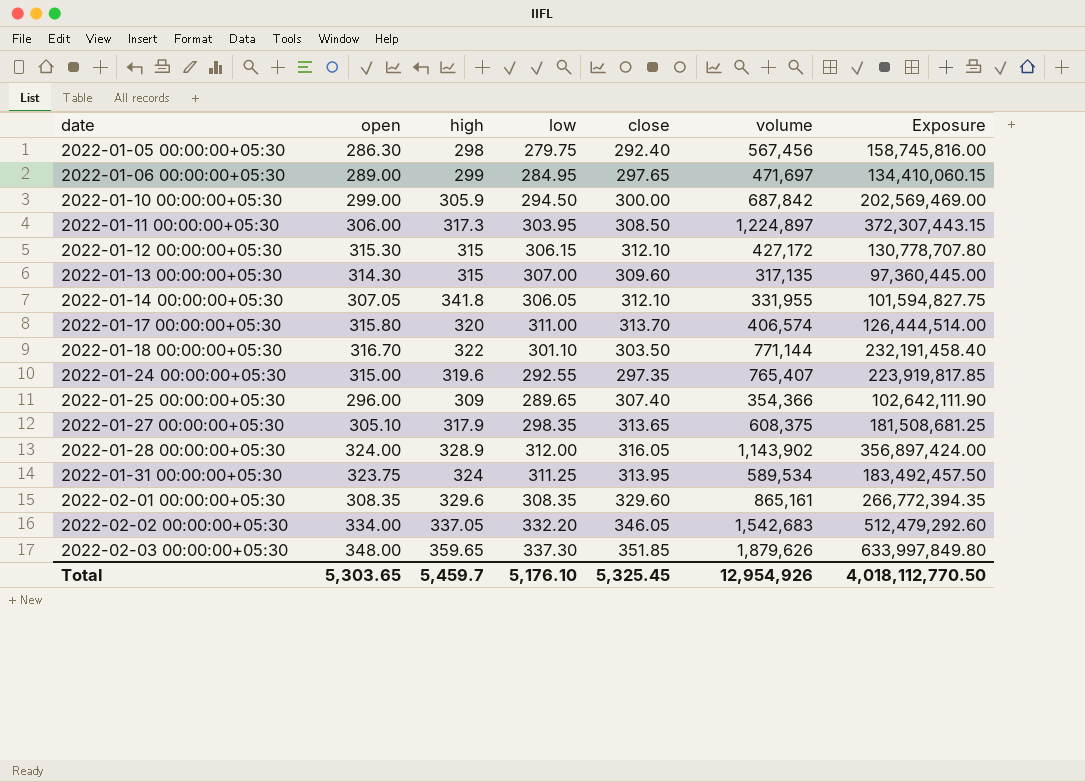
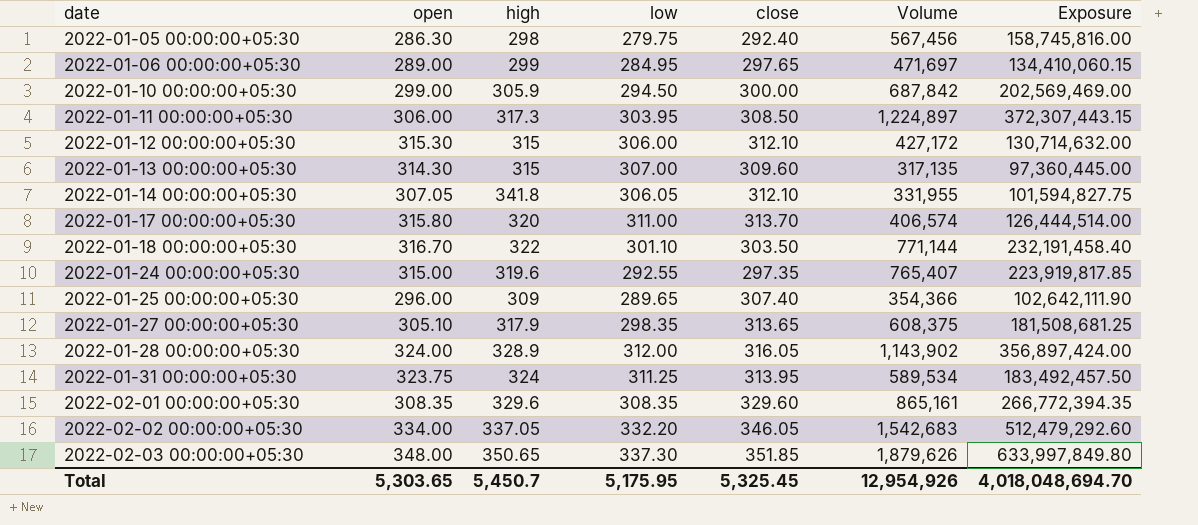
column name: volume -> Volume
2022-01-12 00:00:00+05:30 | low: 306.15 -> 306.00
2022-01-12 00:00:00+05:30 | Exposure: 130,778,707.80 -> 130,714,632.00
2022-02-03 00:00:00+05:30 | high: 359.65 -> 350.65
Total | high: 5,459.7 -> 5,450.7
Total | low: 5,176.10 -> 5,175.95
Total | Exposure: 4,018,112,770.50 -> 4,018,048,694.70

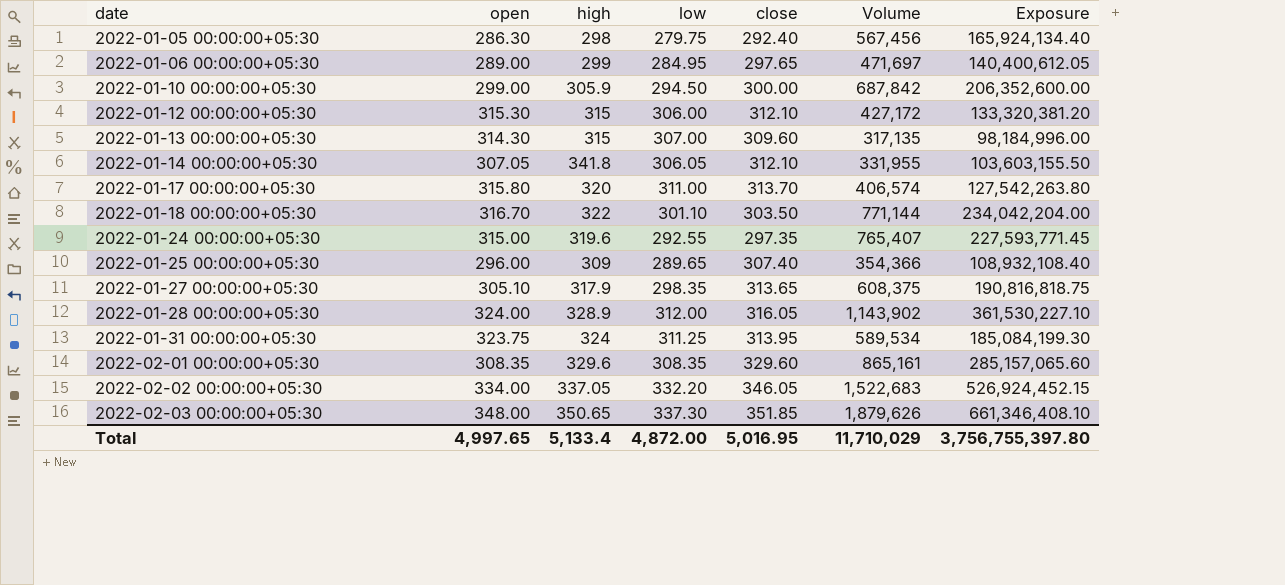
column Exposure | formula: [low] * [Volume] -> [close] * [Volume]
row 2022-01-11 00:00:00+05:30: 306.00 | 317.3 | 303.95 | 308.50 | 1,224,897 | 372,307,443.15 -> none
2022-02-02 00:00:00+05:30 | Volume: 1,542,683 -> 1,522,683
Total | open: 5,303.65 -> 4,997.65
Total | high: 5,450.7 -> 5,133.4
Total | low: 5,175.95 -> 4,872.00
Total | close: 5,325.45 -> 5,016.95
Total | Volume: 12,954,926 -> 11,710,029
Total | Exposure: 4,018,048,694.70 -> 3,756,755,397.80

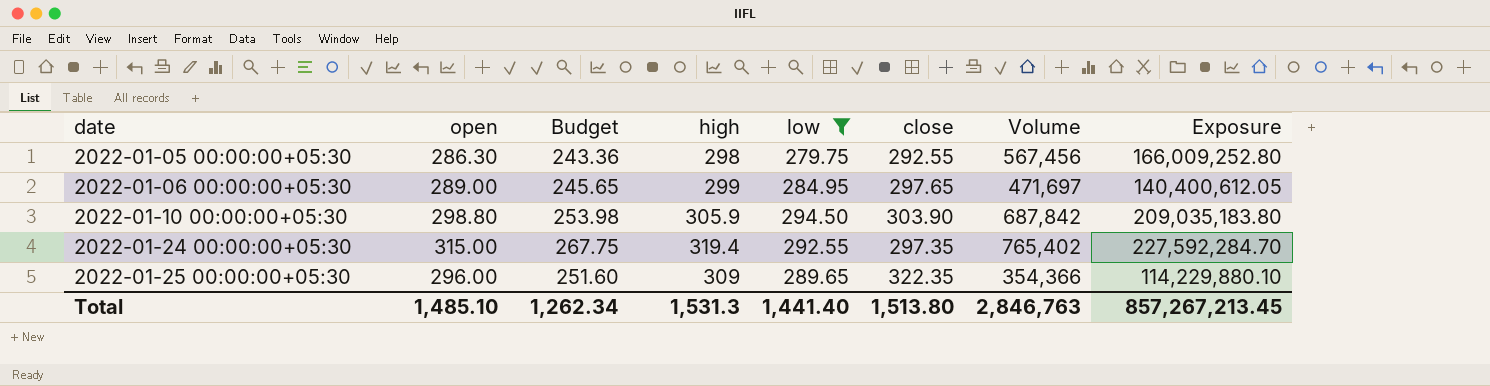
filter: none -> low <= 294.50
column Budget | formula: none -> [open] * 0.85
2022-01-05 00:00:00+05:30 | close: 292.40 -> 292.55
2022-01-05 00:00:00+05:30 | Exposure: 165,924,134.40 -> 166,009,252.80
2022-01-10 00:00:00+05:30 | open: 299.00 -> 298.80
2022-01-10 00:00:00+05:30 | close: 300.00 -> 303.90
2022-01-10 00:00:00+05:30 | Exposure: 206,352,600.00 -> 209,035,183.80
2022-01-24 00:00:00+05:30 | high: 319.6 -> 319.4
2022-01-24 00:00:00+05:30 | Volume: 765,407 -> 765,402
2022-01-24 00:00:00+05:30 | Exposure: 227,593,771.45 -> 227,592,284.70
2022-01-25 00:00:00+05:30 | close: 307.40 -> 322.35
2022-01-25 00:00:00+05:30 | Exposure: 108,932,108.40 -> 114,229,880.10
Total | open: 4,997.65 -> 1,485.10
Total | high: 5,133.4 -> 1,531.3
Total | low: 4,872.00 -> 1,441.40
Total | close: 5,016.95 -> 1,513.80
Total | Volume: 11,710,029 -> 2,846,763
Total | Exposure: 3,756,755,397.80 -> 857,267,213.45

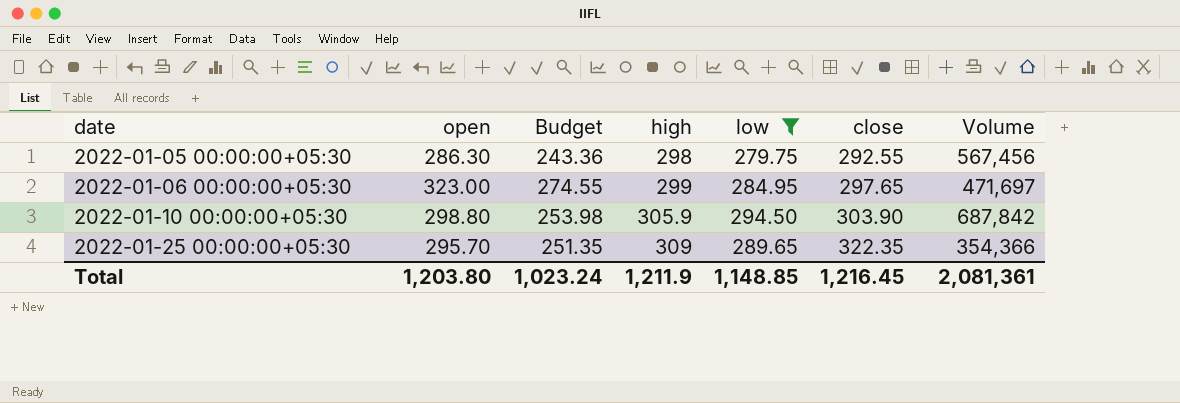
column Exposure | formula: [close] * [Volume] -> none
row 2022-01-24 00:00:00+05:30: 315.00 | 267.75 | 319.4 | 292.55 | 297.35 | 765,402 | 227,592,284.70 -> none
2022-01-06 00:00:00+05:30 | open: 289.00 -> 323.00
2022-01-06 00:00:00+05:30 | Budget: 245.65 -> 274.55
2022-01-25 00:00:00+05:30 | open: 296.00 -> 295.70
2022-01-25 00:00:00+05:30 | Budget: 251.60 -> 251.35
Total | open: 1,485.10 -> 1,203.80
Total | Budget: 1,262.34 -> 1,023.24
Total | high: 1,531.3 -> 1,211.9
Total | low: 1,441.40 -> 1,148.85
Total | close: 1,513.80 -> 1,216.45
Total | Volume: 2,846,763 -> 2,081,361

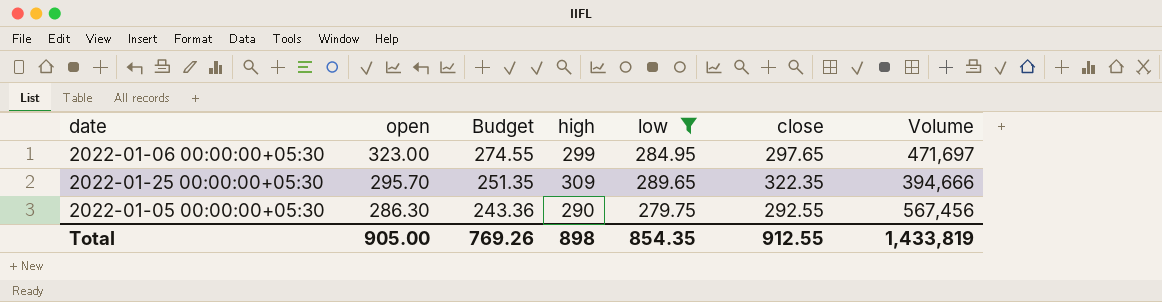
row order: date ascending -> open descending
row 2022-01-10 00:00:00+05:30: 298.80 | 253.98 | 305.9 | 294.50 | 303.90 | 687,842 -> none
2022-01-25 00:00:00+05:30 | Volume: 354,366 -> 394,666
2022-01-05 00:00:00+05:30 | high: 298 -> 290
Total | open: 1,203.80 -> 905.00
Total | Budget: 1,023.24 -> 769.26
Total | high: 1,211.9 -> 898
Total | low: 1,148.85 -> 854.35
Total | close: 1,216.45 -> 912.55
Total | Volume: 2,081,361 -> 1,433,819

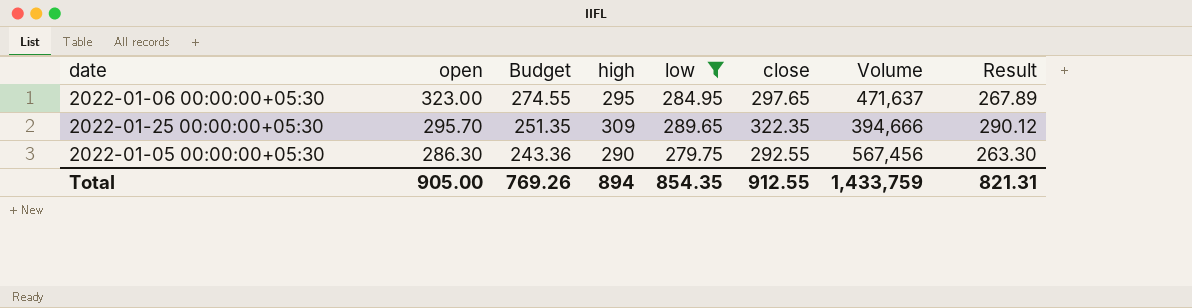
column Result | formula: none -> [close] * 0.9
2022-01-06 00:00:00+05:30 | high: 299 -> 295
2022-01-06 00:00:00+05:30 | Volume: 471,697 -> 471,637
Total | high: 898 -> 894
Total | Volume: 1,433,819 -> 1,433,759

